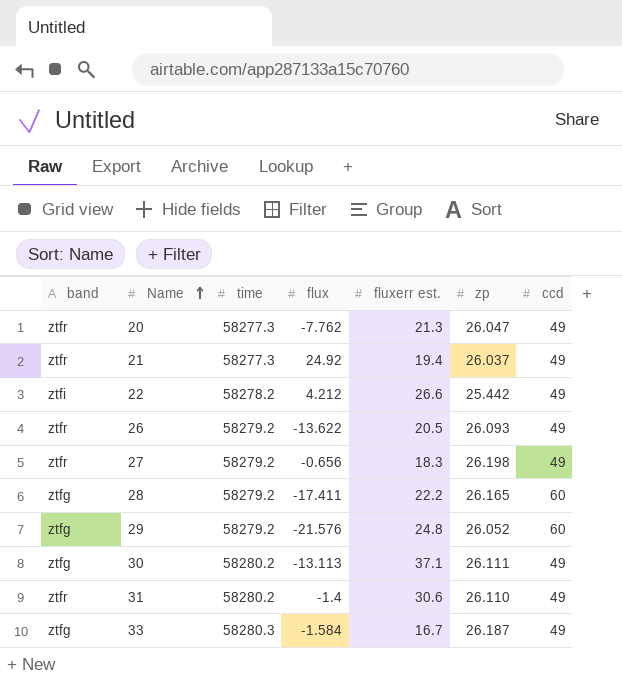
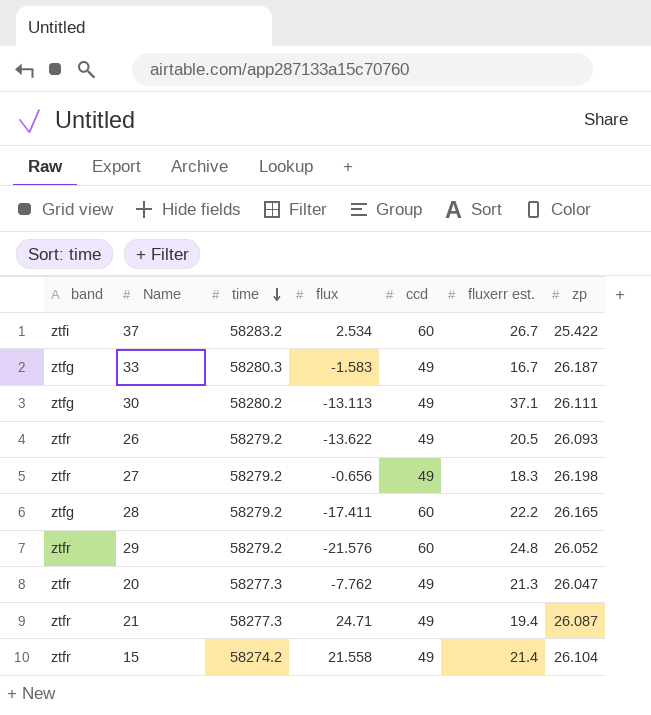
row order: Name ascending -> time descending
column ccd | position: 7 -> 5
row 22: ztfi | 58278.2 | 4.212 | 26.6 | 25.442 | 49 -> none
row 31: ztfr | 58280.2 | -1.4 | 30.6 | 26.110 | 49 -> none
row 37: none -> ztfi | 58283.2 | 2.534 | 60 | 26.7 | 25.422
33 | flux: -1.584 -> -1.583
29 | band: ztfg -> ztfr
21 | flux: 24.92 -> 24.71
21 | zp: 26.037 -> 26.087
row 15: none -> ztfr | 58274.2 | 21.558 | 49 | 21.4 | 26.104

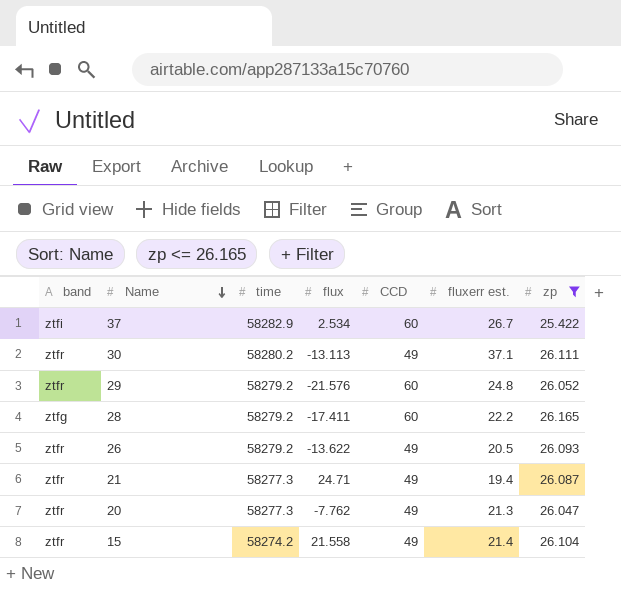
filter: none -> zp <= 26.165
row order: time descending -> Name descending
column name: ccd -> CCD
37 | time: 58283.2 -> 58282.9
30 | band: ztfg -> ztfr

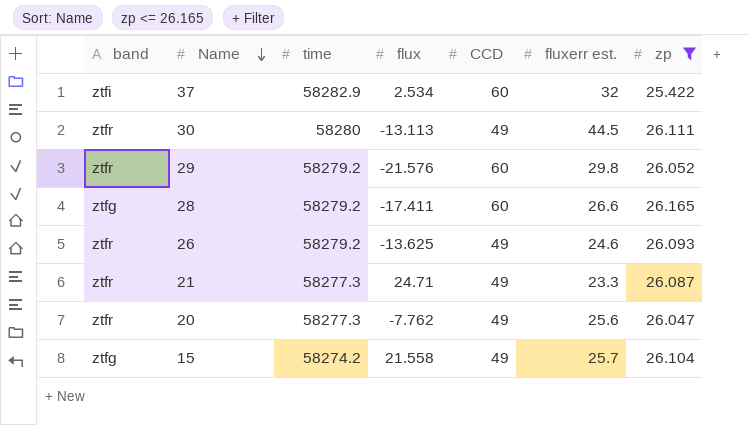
37 | fluxerr est.: 26.7 -> 32
30 | time: 58280.2 -> 58280
30 | fluxerr est.: 37.1 -> 44.5
29 | fluxerr est.: 24.8 -> 29.8
28 | fluxerr est.: 22.2 -> 26.6
26 | flux: -13.622 -> -13.625
26 | fluxerr est.: 20.5 -> 24.6
21 | fluxerr est.: 19.4 -> 23.3
20 | fluxerr est.: 21.3 -> 25.6
15 | band: ztfr -> ztfg
15 | fluxerr est.: 21.4 -> 25.7

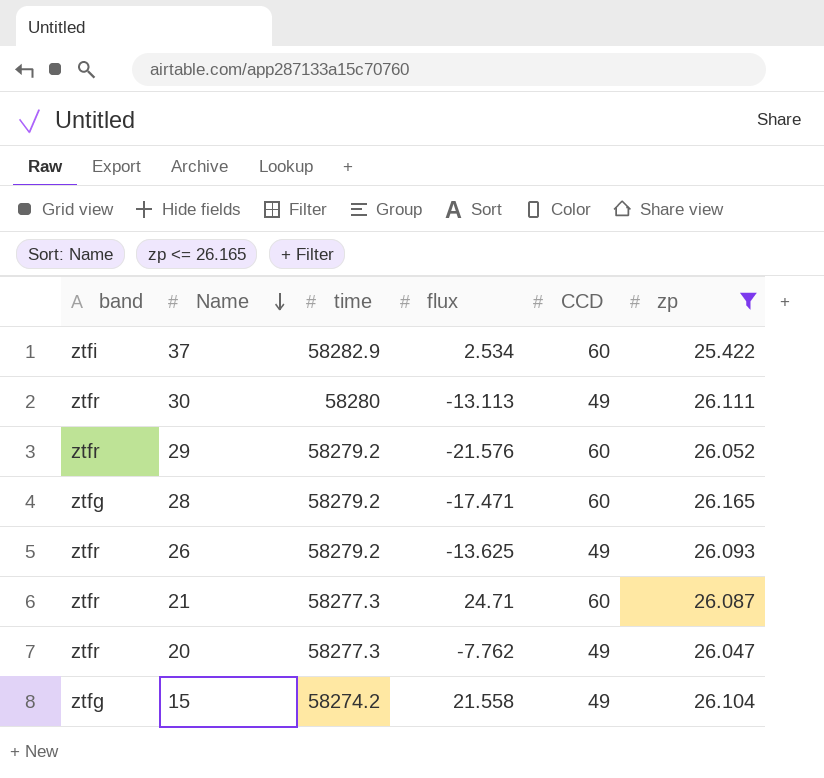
column fluxerr est. | position: 6 -> none
28 | flux: -17.411 -> -17.471
21 | CCD: 49 -> 60

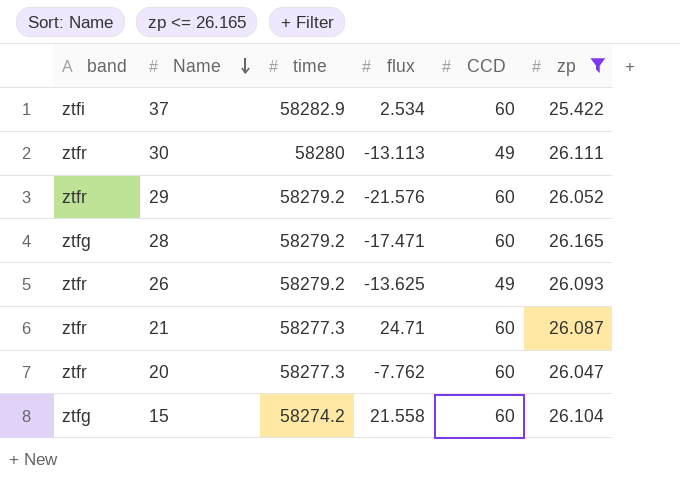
20 | CCD: 49 -> 60
15 | CCD: 49 -> 60

